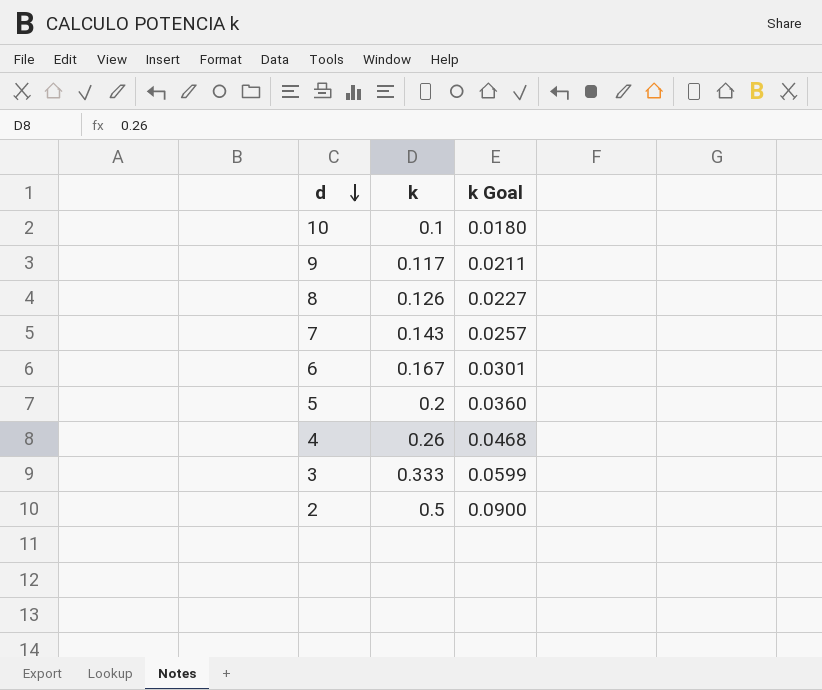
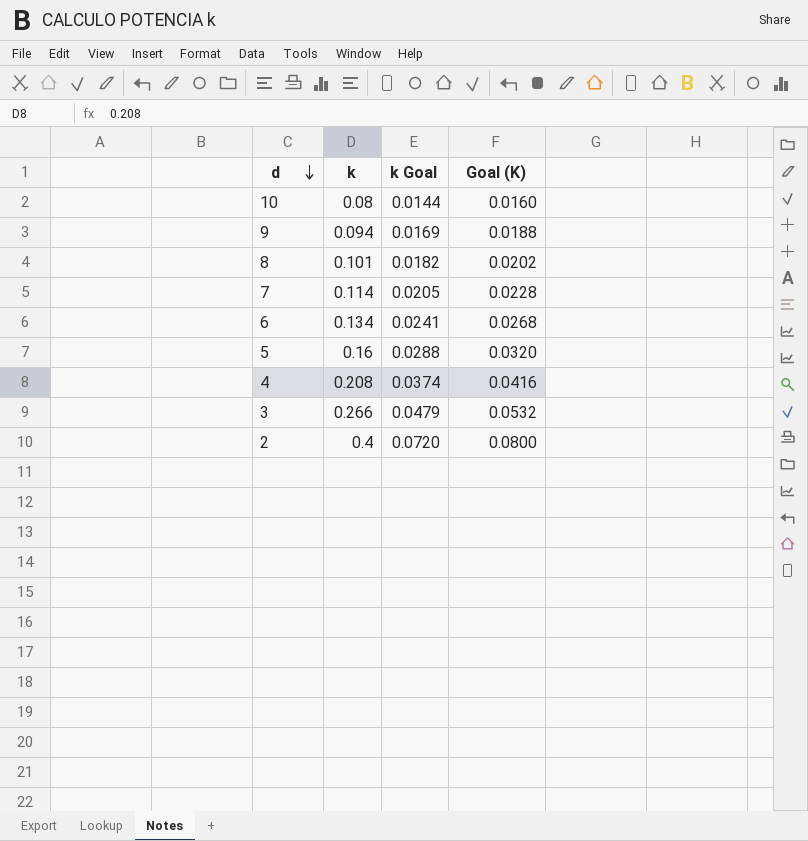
column Goal (K) | formula: none -> [k] * 0.2
10 | k: 0.1 -> 0.08
10 | k Goal: 0.0180 -> 0.0144
9 | k: 0.117 -> 0.094
9 | k Goal: 0.0211 -> 0.0169
8 | k: 0.126 -> 0.101
8 | k Goal: 0.0227 -> 0.0182
7 | k: 0.143 -> 0.114
7 | k Goal: 0.0257 -> 0.0205
6 | k: 0.167 -> 0.134
6 | k Goal: 0.0301 -> 0.0241
5 | k: 0.2 -> 0.16
5 | k Goal: 0.0360 -> 0.0288
4 | k: 0.26 -> 0.208
4 | k Goal: 0.0468 -> 0.0374
3 | k: 0.333 -> 0.266
3 | k Goal: 0.0599 -> 0.0479
2 | k: 0.5 -> 0.4
2 | k Goal: 0.0900 -> 0.0720

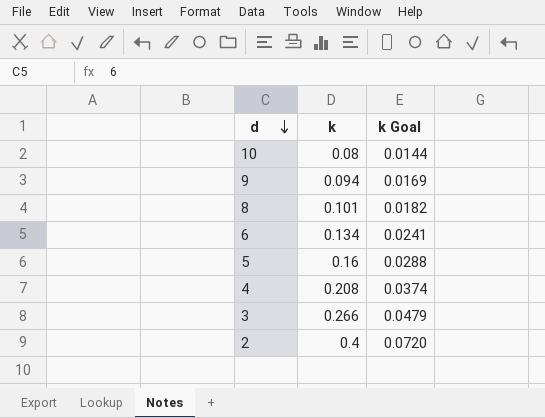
column Goal (K) | formula: [k] * 0.2 -> none
row 7: 0.114 | 0.0205 | 0.0228 -> none

